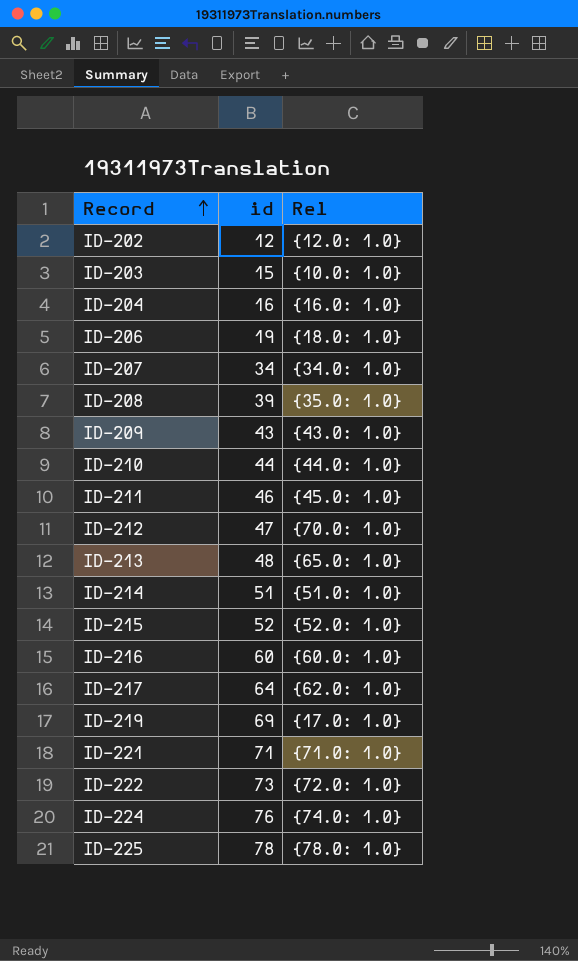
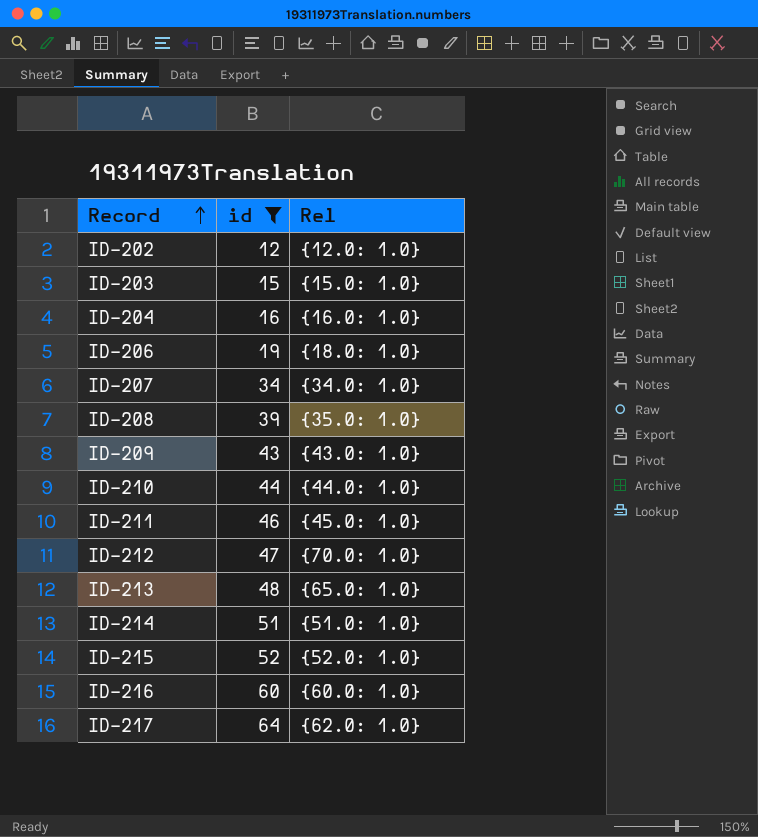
filter: none -> id <= 64
ID-203 | Rel: {10.0: 1.0} -> {15.0: 1.0}

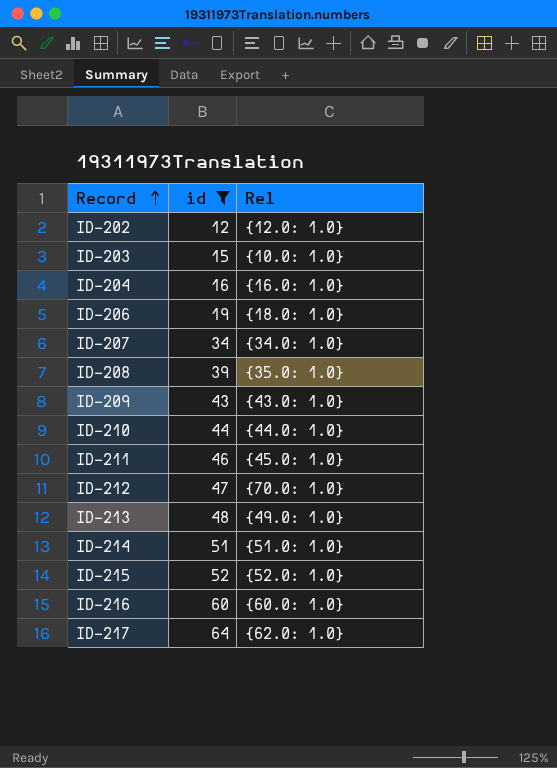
ID-203 | Rel: {15.0: 1.0} -> {10.0: 1.0}
ID-213 | Rel: {65.0: 1.0} -> {49.0: 1.0}

